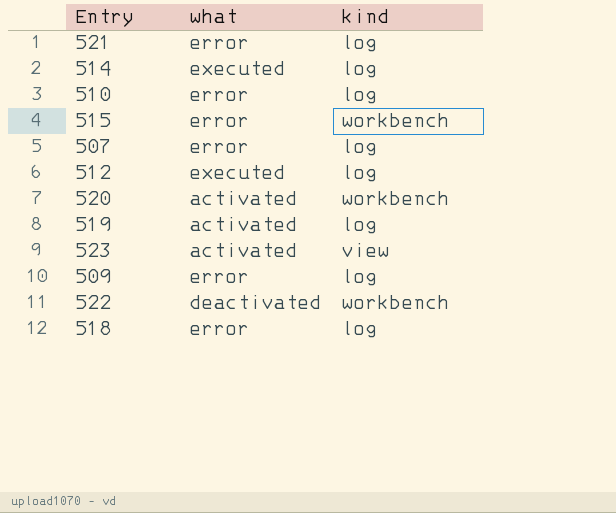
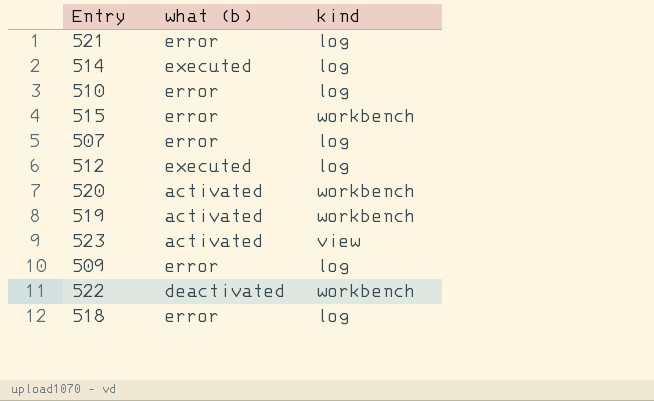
column name: what -> what (b)
519 | kind: log -> workbench

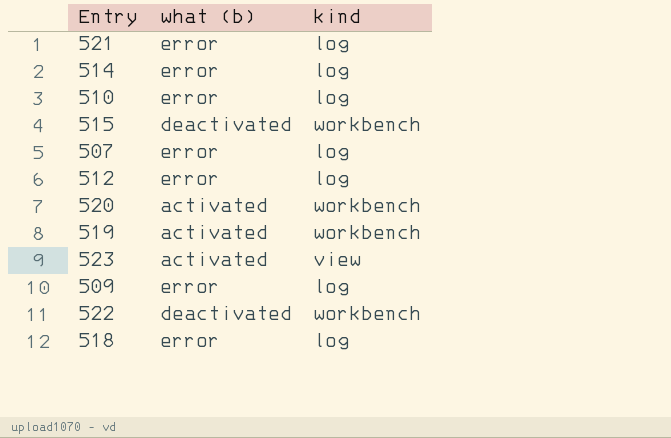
514 | what (b): executed -> error
515 | what (b): error -> deactivated
512 | what (b): executed -> error

